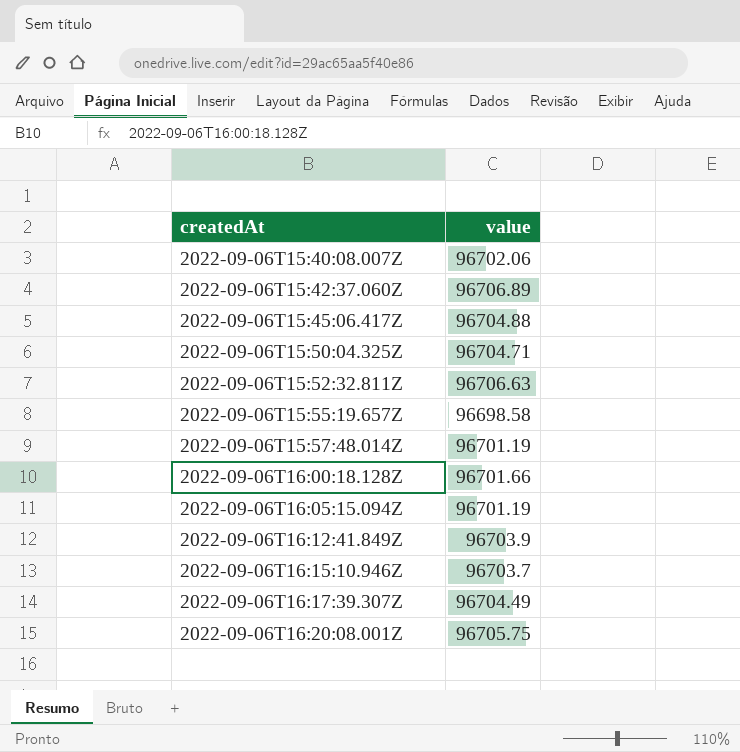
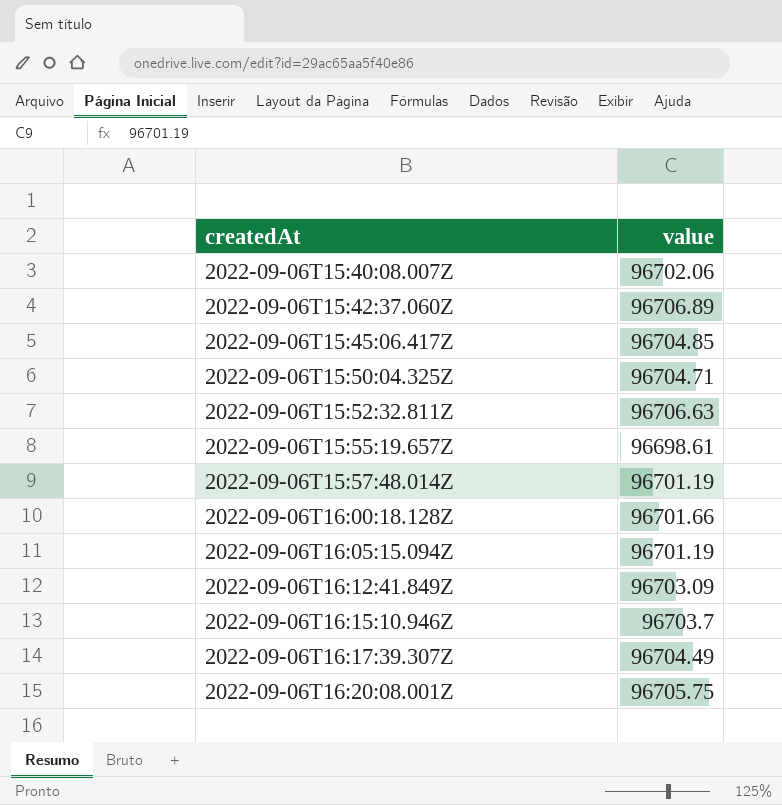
2022-09-06T15:45:06.417Z | value: 96704.88 -> 96704.85
2022-09-06T15:55:19.657Z | value: 96698.58 -> 96698.61
2022-09-06T16:12:41.849Z | value: 96703.9 -> 96703.09

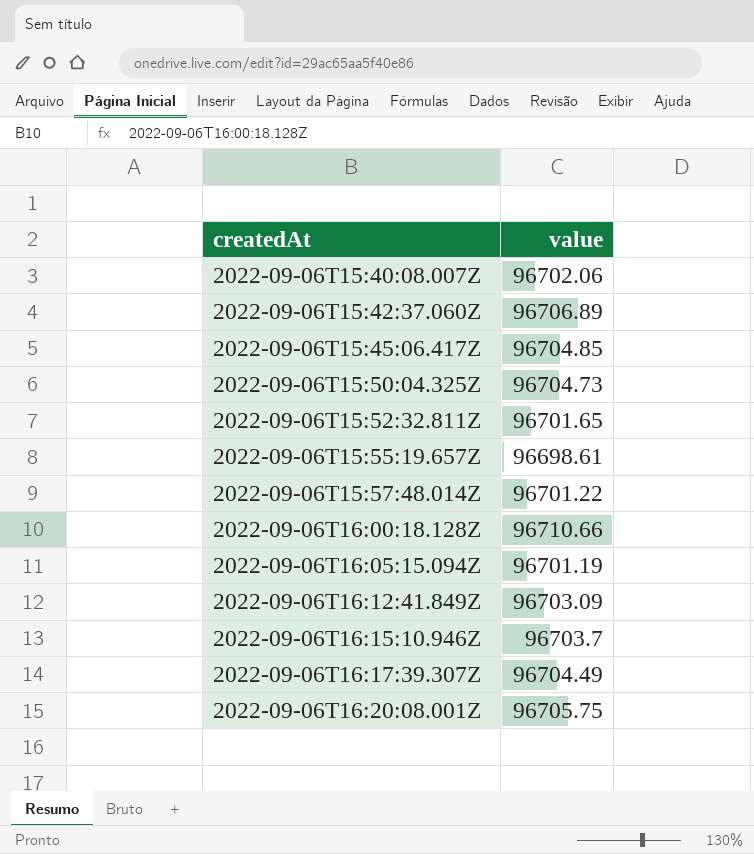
2022-09-06T15:50:04.325Z | value: 96704.71 -> 96704.73
2022-09-06T15:52:32.811Z | value: 96706.63 -> 96701.65
2022-09-06T15:57:48.014Z | value: 96701.19 -> 96701.22
2022-09-06T16:00:18.128Z | value: 96701.66 -> 96710.66

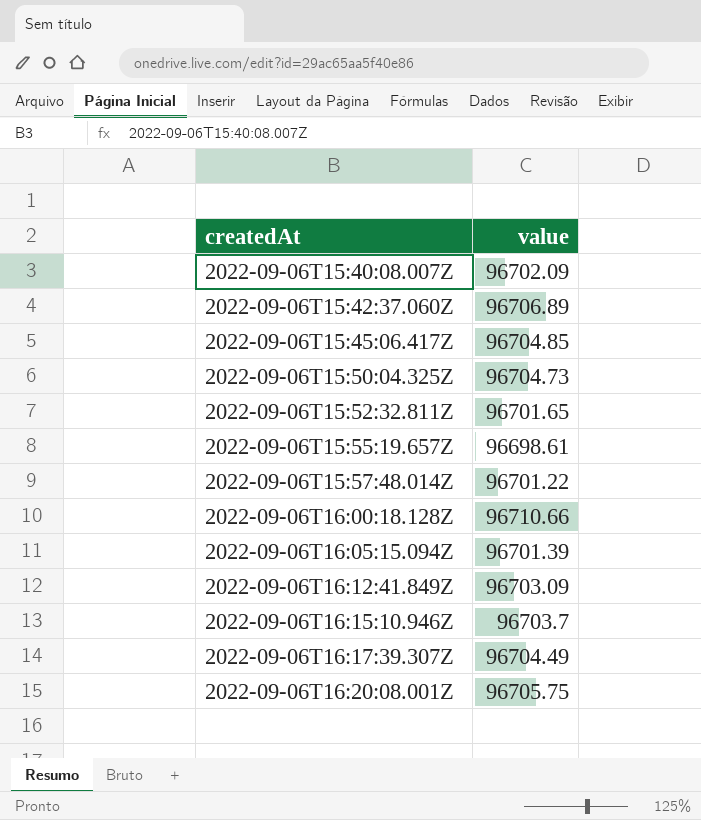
2022-09-06T15:40:08.007Z | value: 96702.06 -> 96702.09
2022-09-06T16:05:15.094Z | value: 96701.19 -> 96701.39

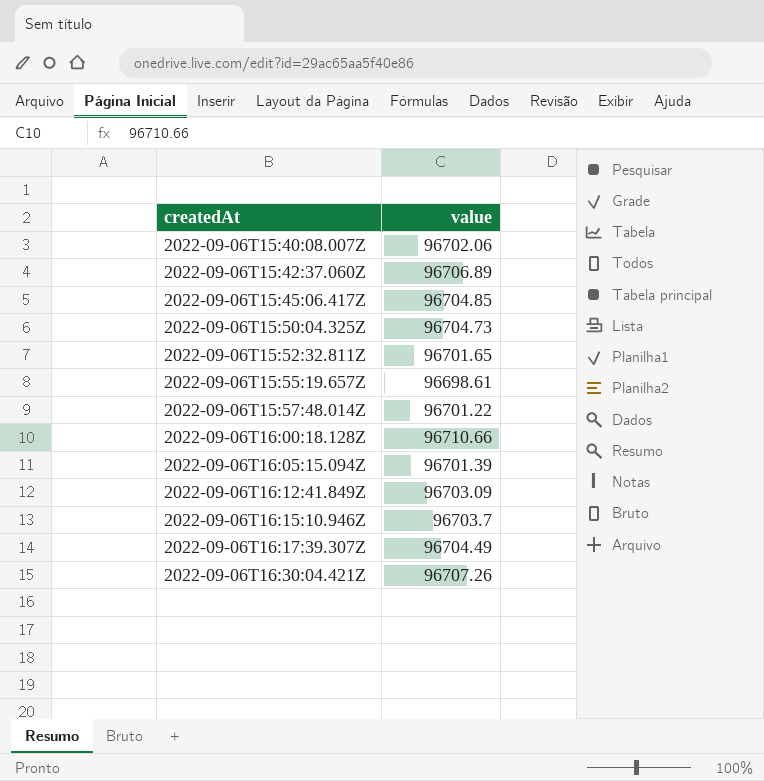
row 2022-09-06T16:20:08.001Z: 96705.75 -> none
2022-09-06T15:40:08.007Z | value: 96702.09 -> 96702.06
row 2022-09-06T16:30:04.421Z: none -> 96707.26

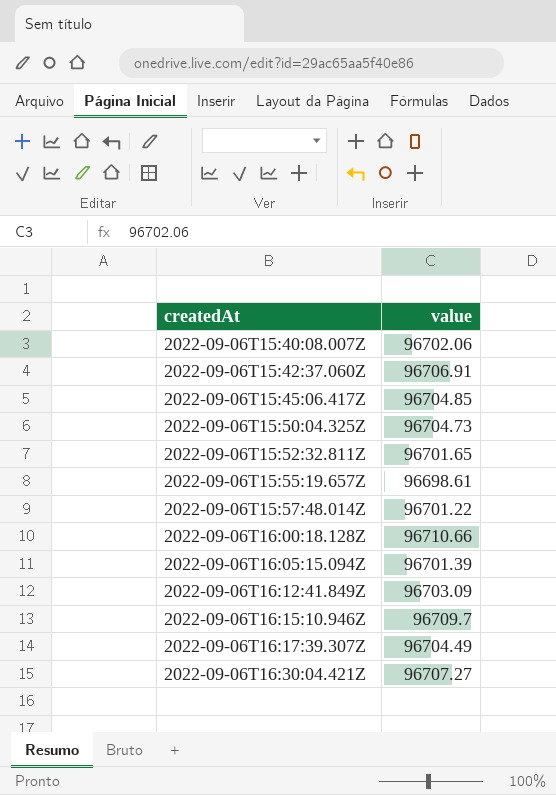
2022-09-06T15:42:37.060Z | value: 96706.89 -> 96706.91
2022-09-06T16:15:10.946Z | value: 96703.7 -> 96709.7
2022-09-06T16:30:04.421Z | value: 96707.26 -> 96707.27

